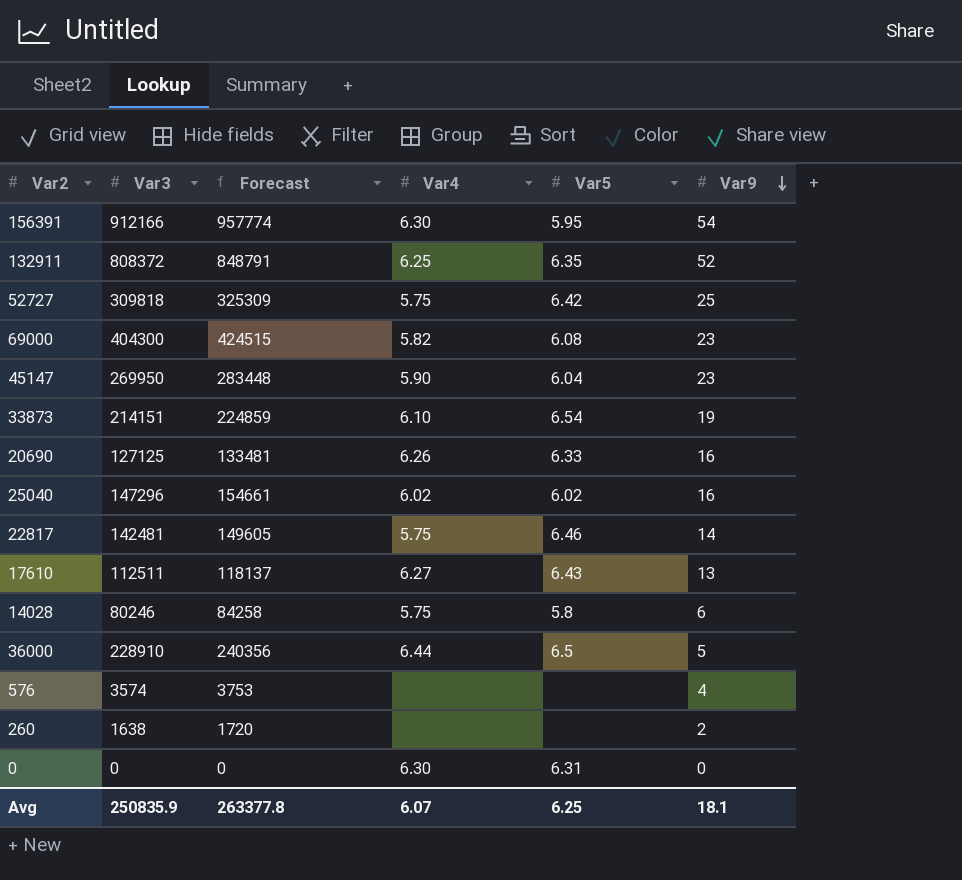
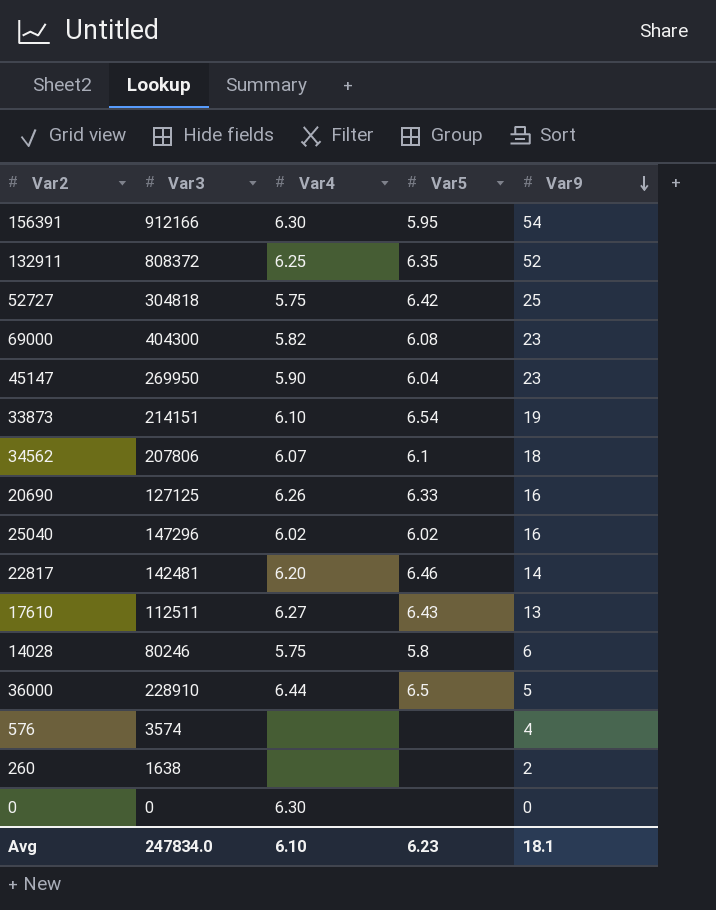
column Forecast | formula: [Var3] * 1.05 -> none
52727 | Var3: 309818 -> 304818
row 34562: none -> 207806 | 6.07 | 6.1 | 18
22817 | Var4: 5.75 -> 6.20
0 | Var5: 6.31 -> none
Avg | Var3: 250835.9 -> 247834.0
Avg | Var4: 6.07 -> 6.10
Avg | Var5: 6.25 -> 6.23

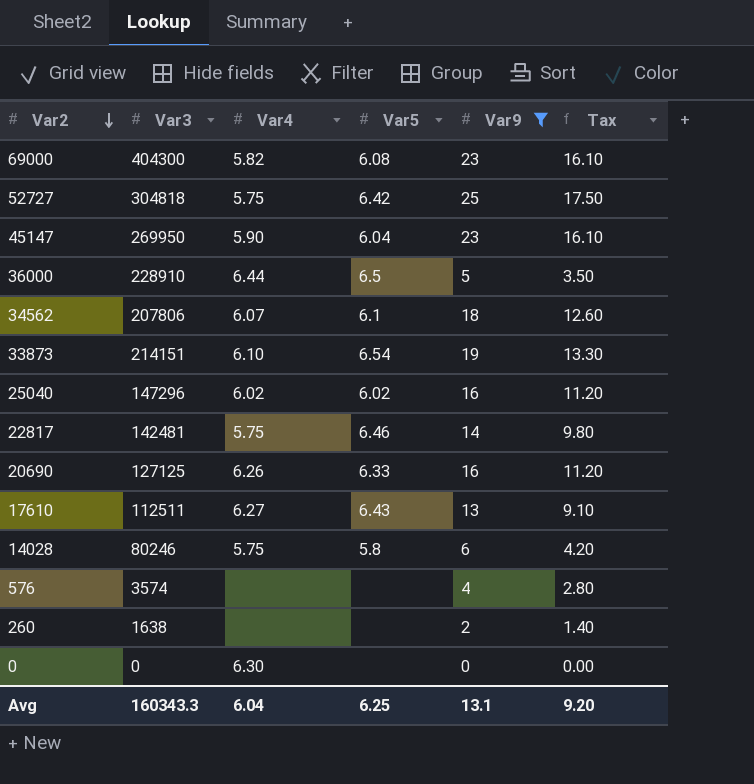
filter: none -> Var9 <= 25
row order: Var9 descending -> Var2 descending
column Tax | formula: none -> [Var9] * 0.7
22817 | Var4: 6.20 -> 5.75
Avg | Var3: 247834.0 -> 160343.3
Avg | Var4: 6.10 -> 6.04
Avg | Var5: 6.23 -> 6.25
Avg | Var9: 18.1 -> 13.1

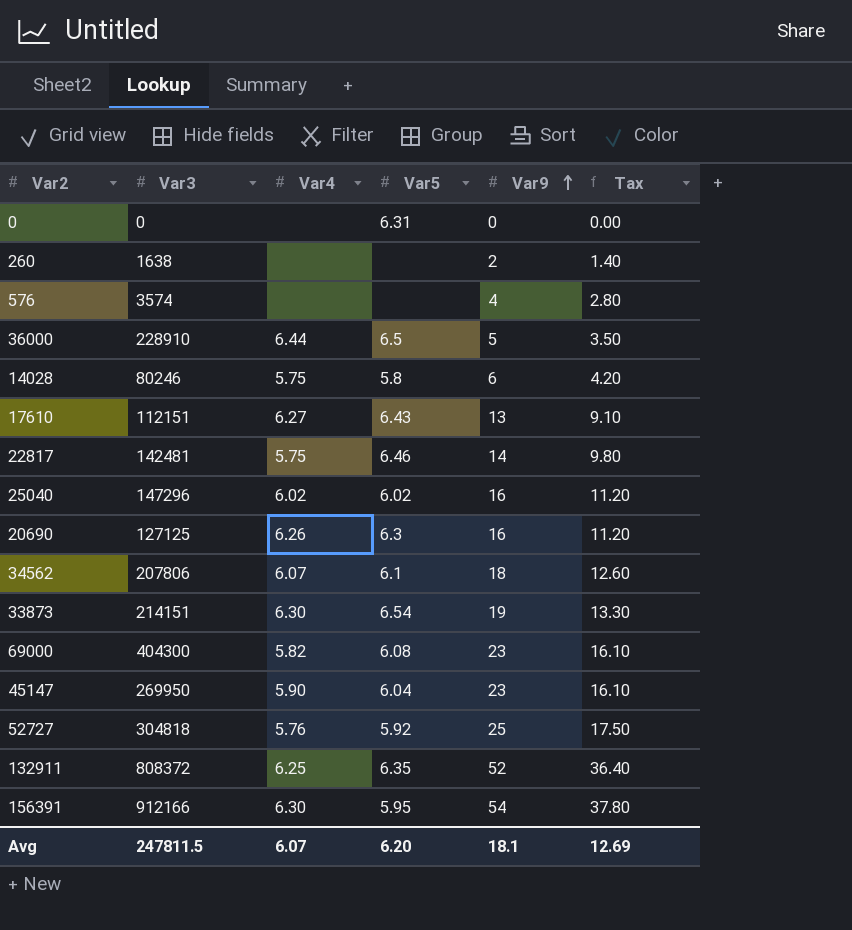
filter: Var9 <= 25 -> none
row order: Var2 descending -> Var9 ascending
0 | Var4: 6.30 -> none
0 | Var5: none -> 6.31
17610 | Var3: 112511 -> 112151
20690 | Var5: 6.33 -> 6.3
33873 | Var4: 6.10 -> 6.30
52727 | Var4: 5.75 -> 5.76
52727 | Var5: 6.42 -> 5.92
Avg | Var3: 160343.3 -> 247811.5
Avg | Var4: 6.04 -> 6.07
Avg | Var5: 6.25 -> 6.20
Avg | Var9: 13.1 -> 18.1
Avg | Tax: 9.20 -> 12.69

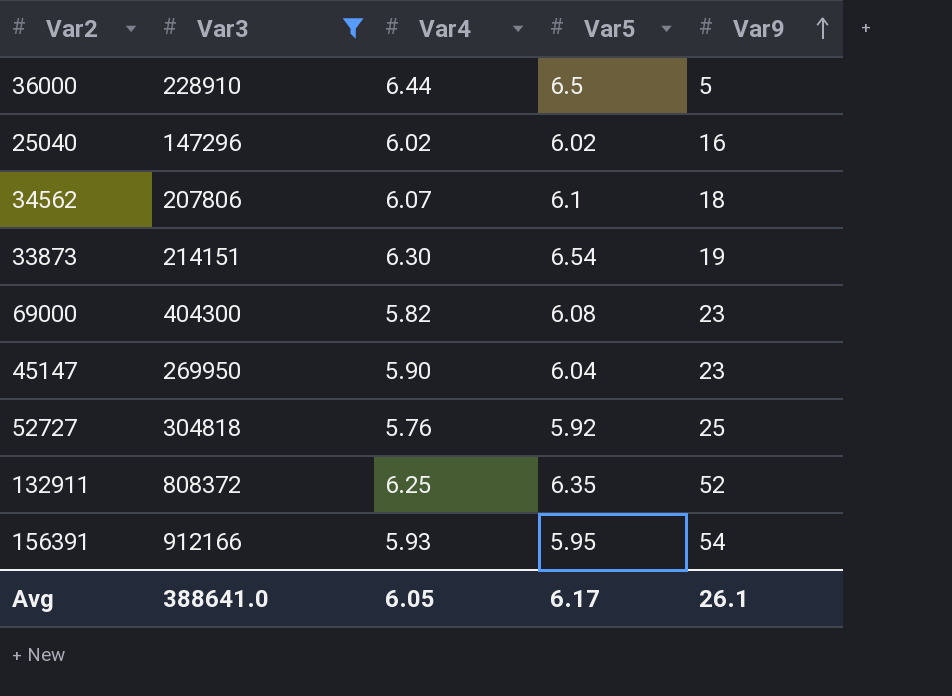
filter: none -> Var3 >= 147296
column Tax | formula: [Var9] * 0.7 -> none
156391 | Var4: 6.30 -> 5.93
Avg | Var3: 247811.5 -> 388641.0
Avg | Var4: 6.07 -> 6.05
Avg | Var5: 6.20 -> 6.17
Avg | Var9: 18.1 -> 26.1

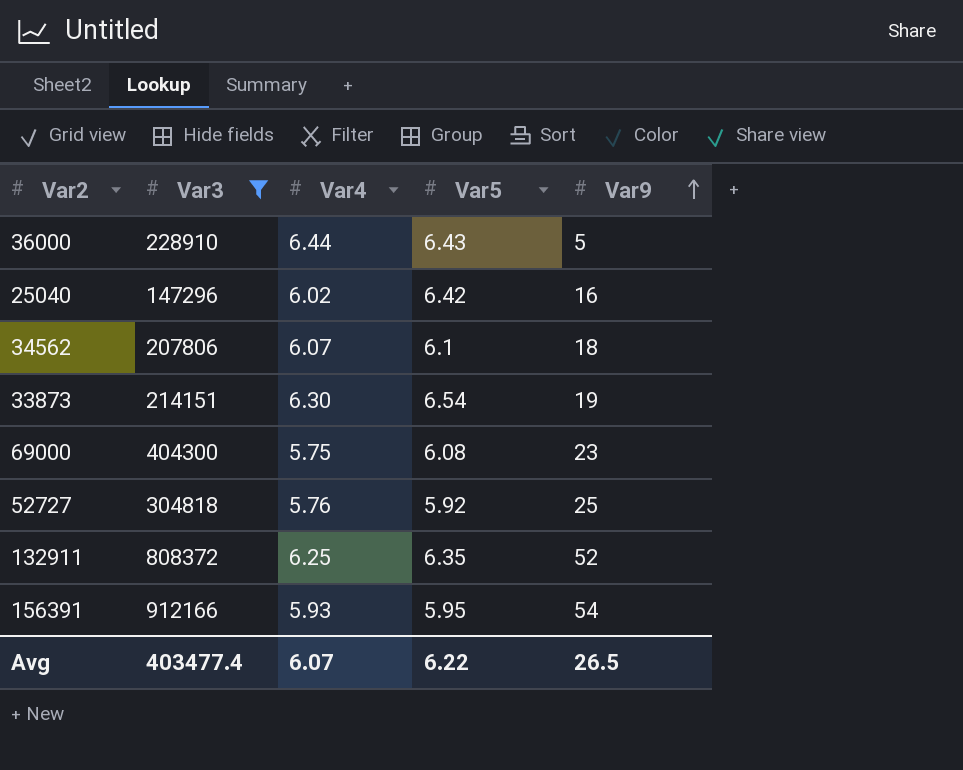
row 45147: 269950 | 5.90 | 6.04 | 23 -> none
36000 | Var5: 6.5 -> 6.43
25040 | Var5: 6.02 -> 6.42
69000 | Var4: 5.82 -> 5.75
Avg | Var3: 388641.0 -> 403477.4
Avg | Var4: 6.05 -> 6.07
Avg | Var5: 6.17 -> 6.22
Avg | Var9: 26.1 -> 26.5

